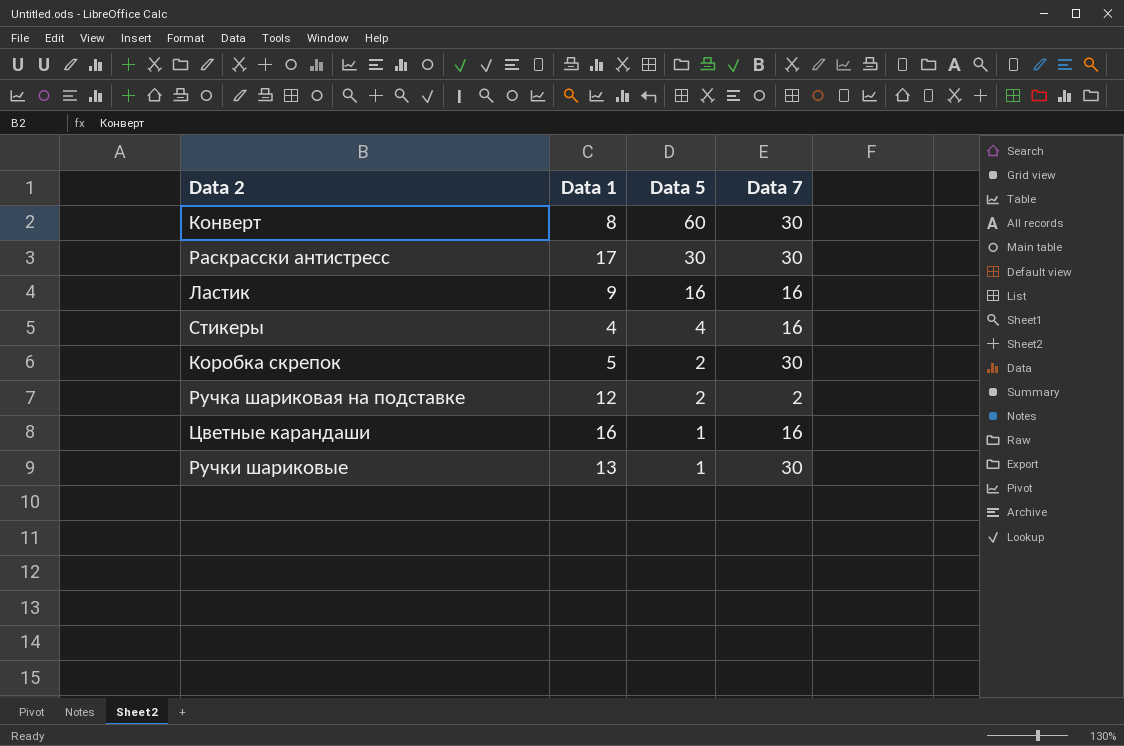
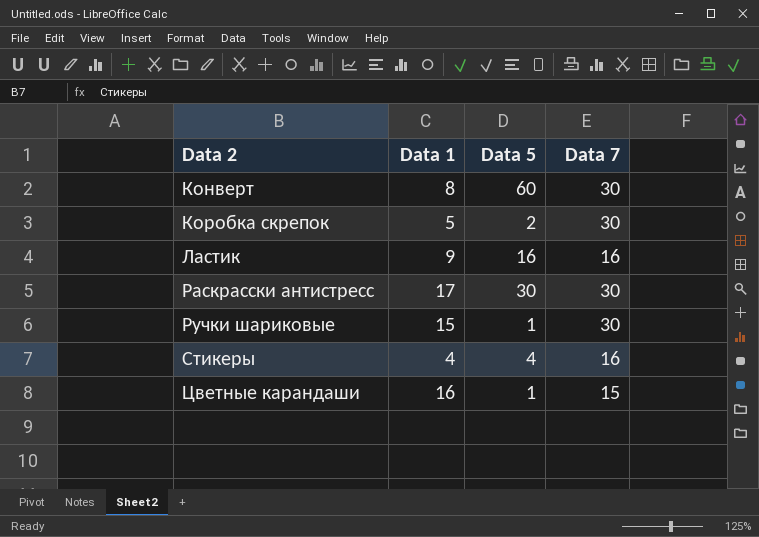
row order: Data 5 descending -> Data 2 ascending
row Ручка шариковая на подставке: 12 | 2 | 2 -> none
Ручки шариковые | Data 1: 13 -> 15
Цветные карандаши | Data 7: 16 -> 15

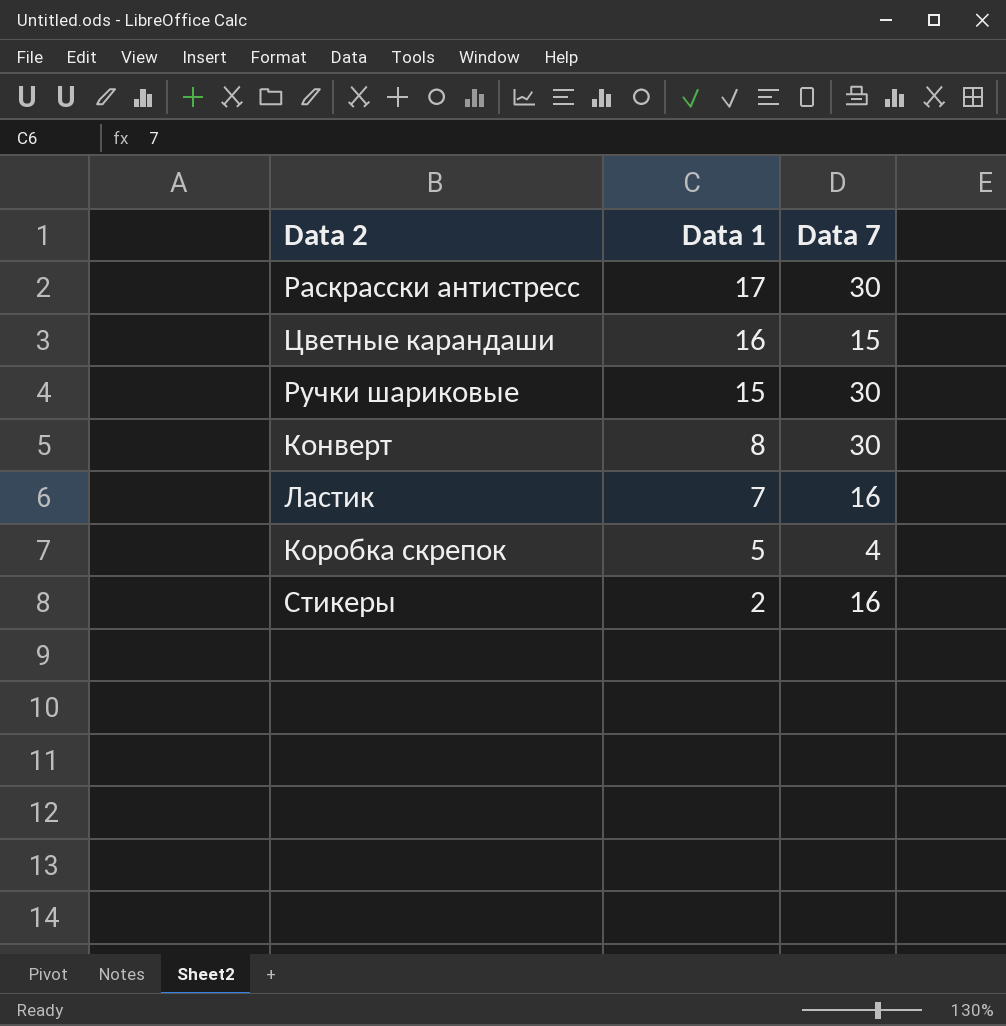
row order: Data 2 ascending -> Data 1 descending
column Data 5 | position: 3 -> none
Ластик | Data 1: 9 -> 7
Коробка скрепок | Data 7: 30 -> 4
Стикеры | Data 1: 4 -> 2

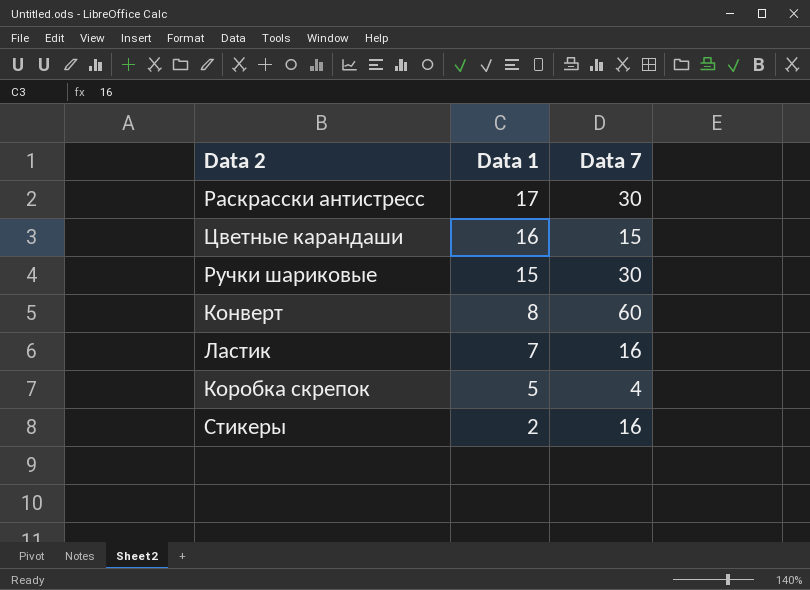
Конверт | Data 7: 30 -> 60

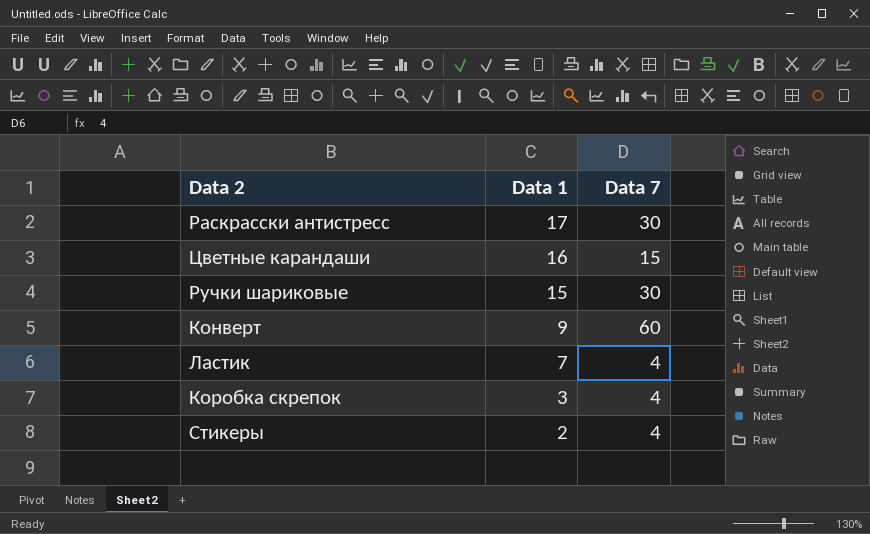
Конверт | Data 1: 8 -> 9
Ластик | Data 7: 16 -> 4
Коробка скрепок | Data 1: 5 -> 3
Стикеры | Data 7: 16 -> 4

